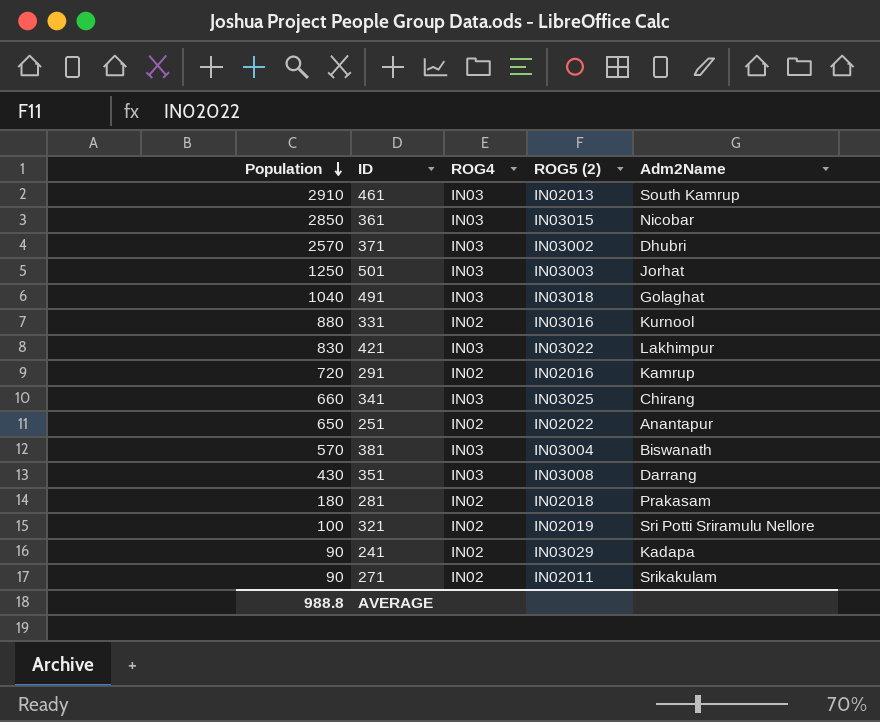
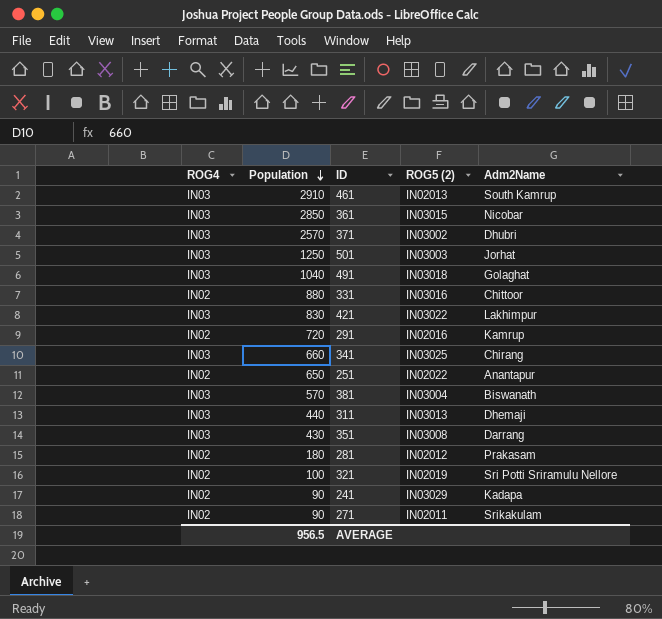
column ROG4 | position: 3 -> 1
331 | Adm2Name: Kurnool -> Chittoor
row 311: none -> IN03 | 440 | IN03013 | Dhemaji
281 | ROG5 (2): IN02018 -> IN02012
AVERAGE | Population: 988.8 -> 956.5

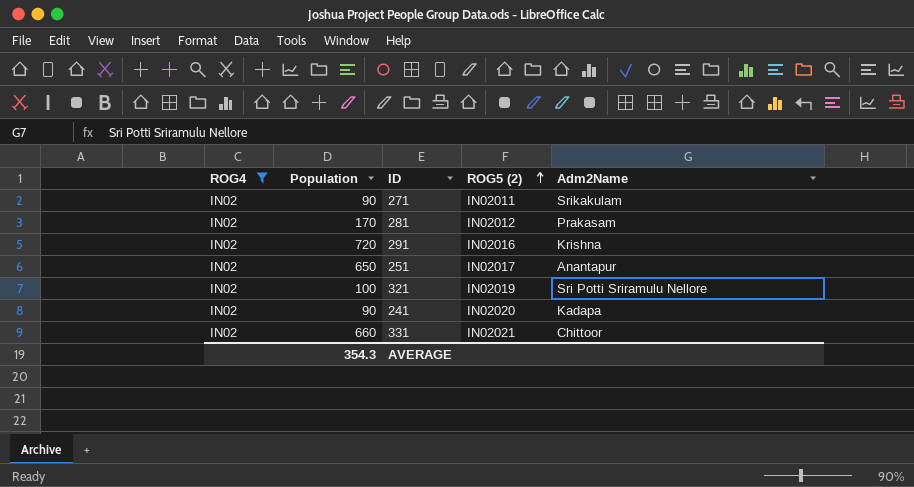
filter: none -> ROG4 = IN02
row order: Population descending -> ROG5 (2) ascending
281 | Population: 180 -> 170
291 | Adm2Name: Kamrup -> Krishna
251 | ROG5 (2): IN02022 -> IN02017
241 | ROG5 (2): IN03029 -> IN02020
331 | Population: 880 -> 660
331 | ROG5 (2): IN03016 -> IN02021
AVERAGE | Population: 956.5 -> 354.3

